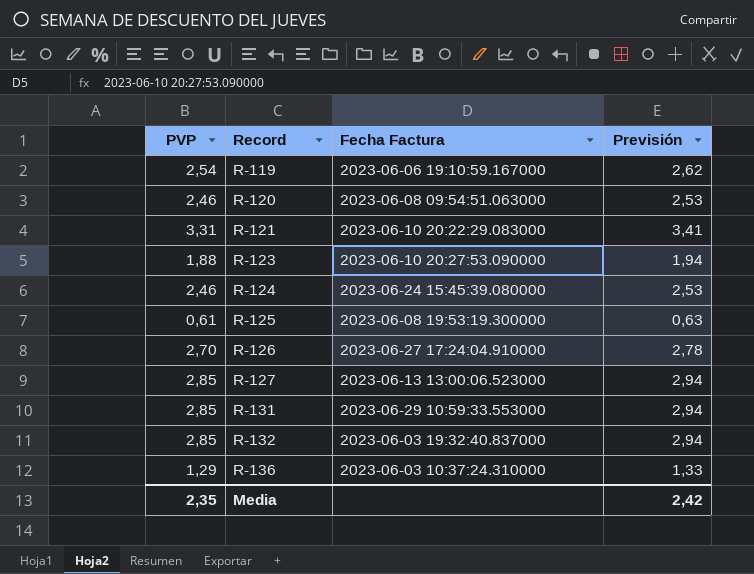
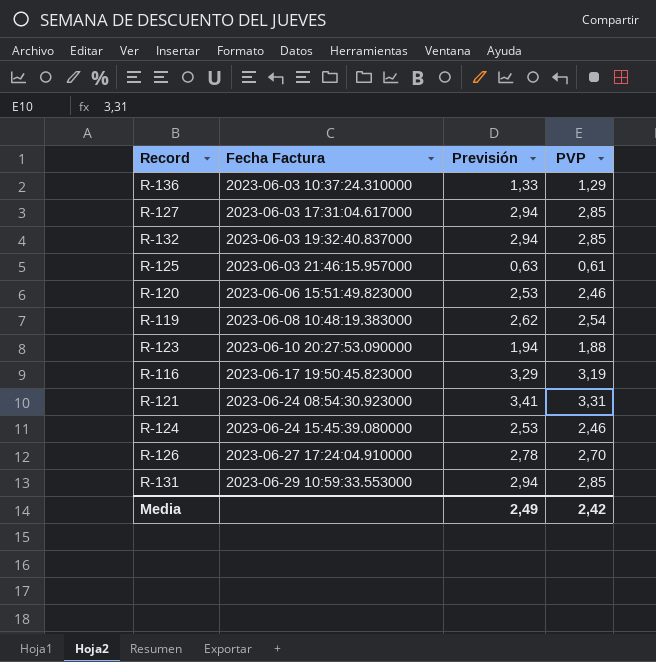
row order: Record ascending -> Fecha Factura ascending
column PVP | position: 1 -> 4
R-127 | Fecha Factura: 2023-06-13 13:00:06.523000 -> 2023-06-03 17:31:04.617000
R-125 | Fecha Factura: 2023-06-08 19:53:19.300000 -> 2023-06-03 21:46:15.957000
R-120 | Fecha Factura: 2023-06-08 09:54:51.063000 -> 2023-06-06 15:51:49.823000
R-119 | Fecha Factura: 2023-06-06 19:10:59.167000 -> 2023-06-08 10:48:19.383000
row R-116: none -> 2023-06-17 19:50:45.823000 | 3,29 | 3,19
R-121 | Fecha Factura: 2023-06-10 20:22:29.083000 -> 2023-06-24 08:54:30.923000
Media | Previsión: 2,42 -> 2,49
Media | PVP: 2,35 -> 2,42

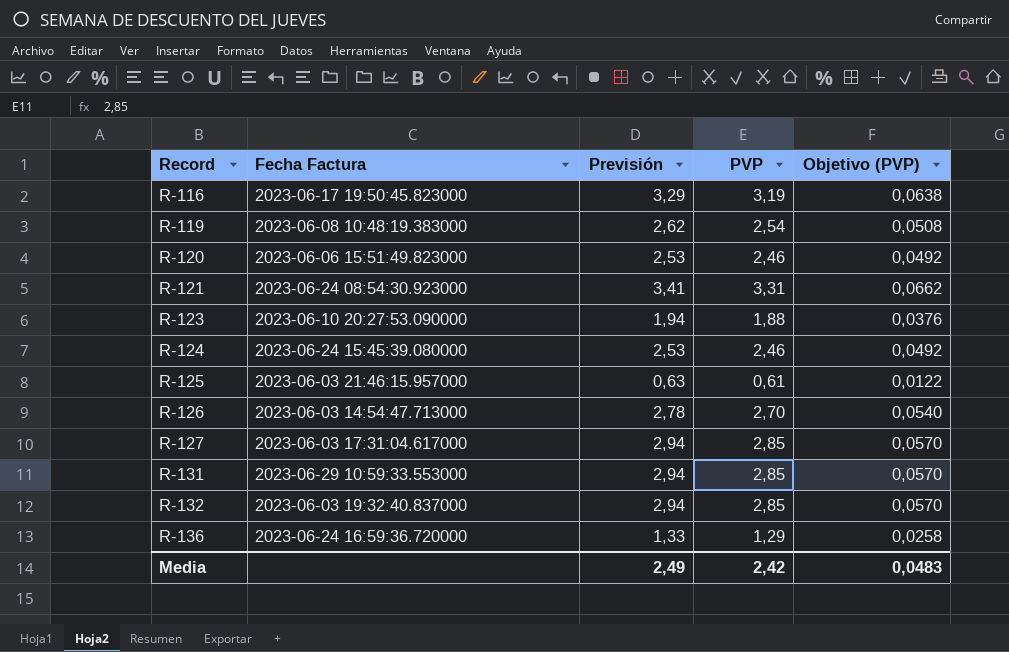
row order: Fecha Factura ascending -> Record ascending
column Objetivo (PVP) | formula: none -> [PVP] * 0,02
R-126 | Fecha Factura: 2023-06-27 17:24:04.910000 -> 2023-06-03 14:54:47.713000
R-136 | Fecha Factura: 2023-06-03 10:37:24.310000 -> 2023-06-24 16:59:36.720000

